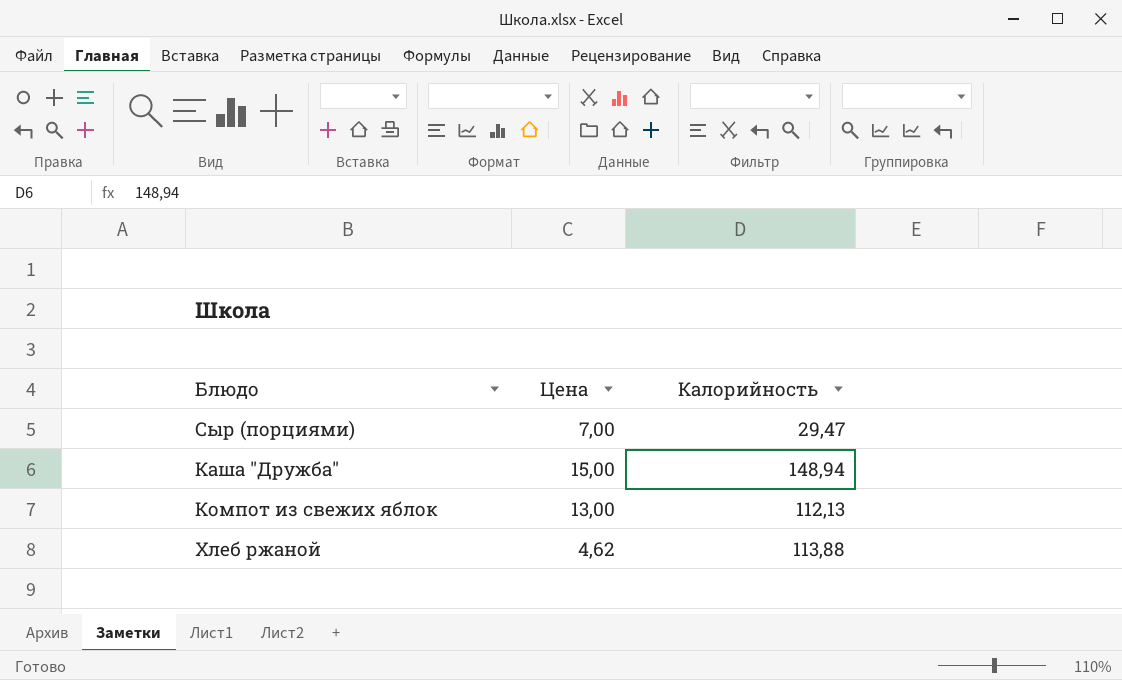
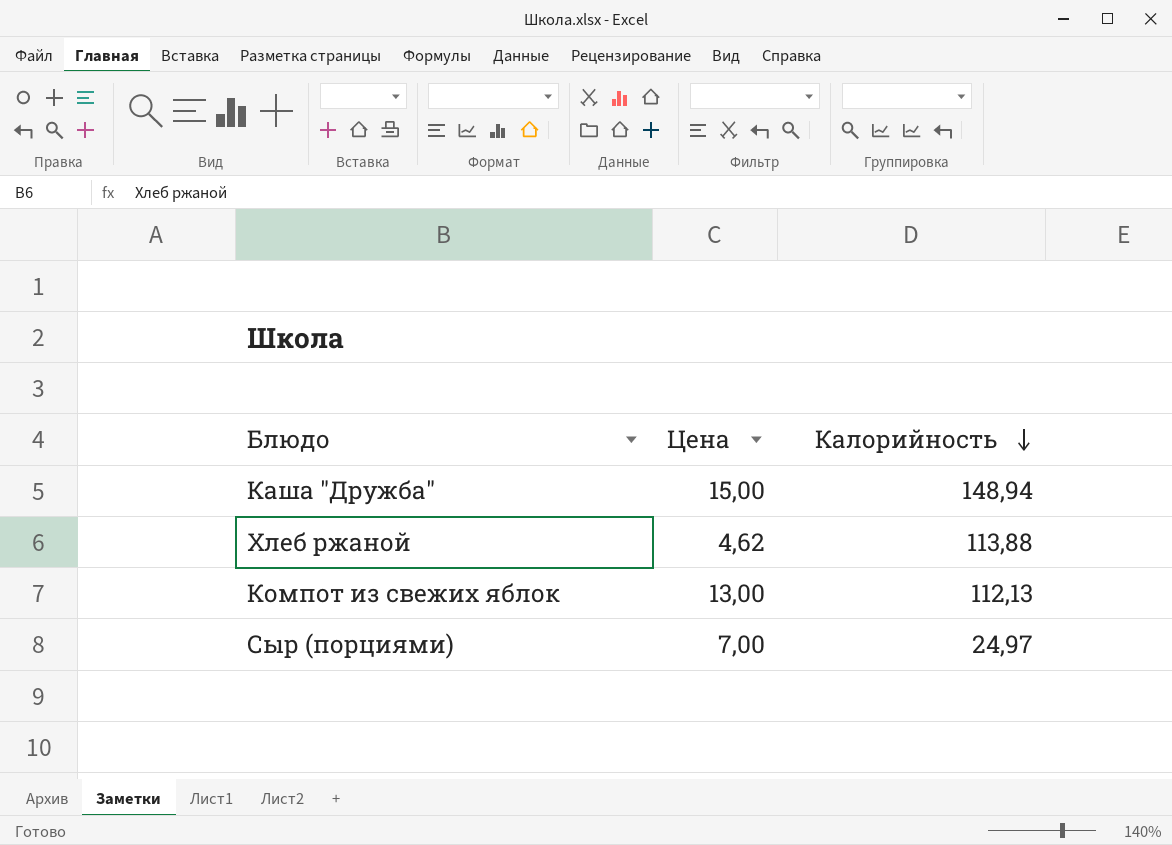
row order: none -> Калорийность descending
Сыр (порциями) | Калорийность: 29,47 -> 24,97

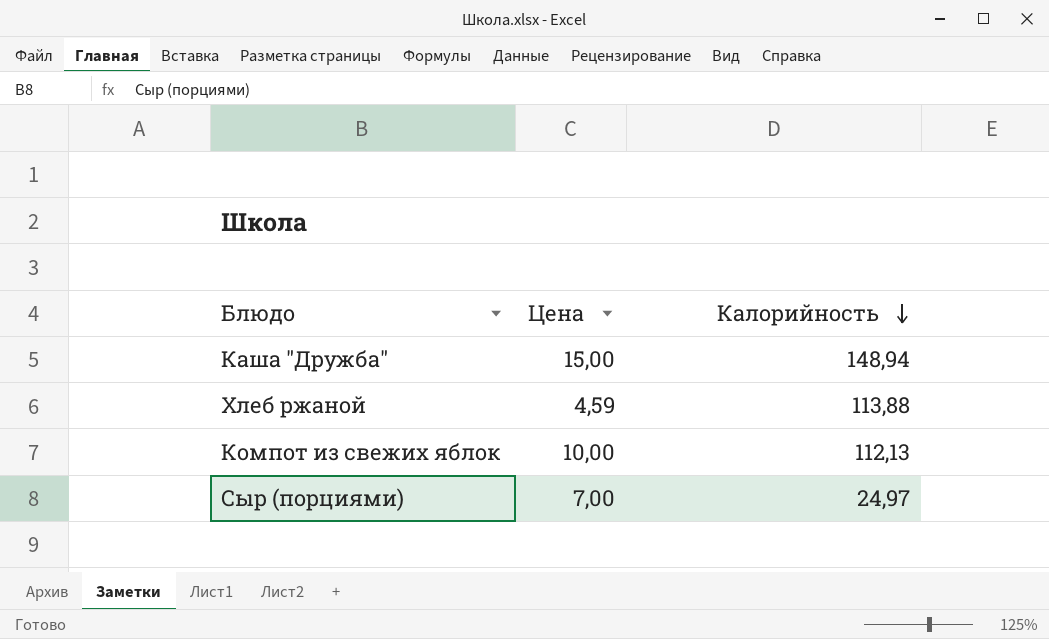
Хлеб ржаной | Цена: 4,62 -> 4,59
Компот из свежих яблок | Цена: 13,00 -> 10,00

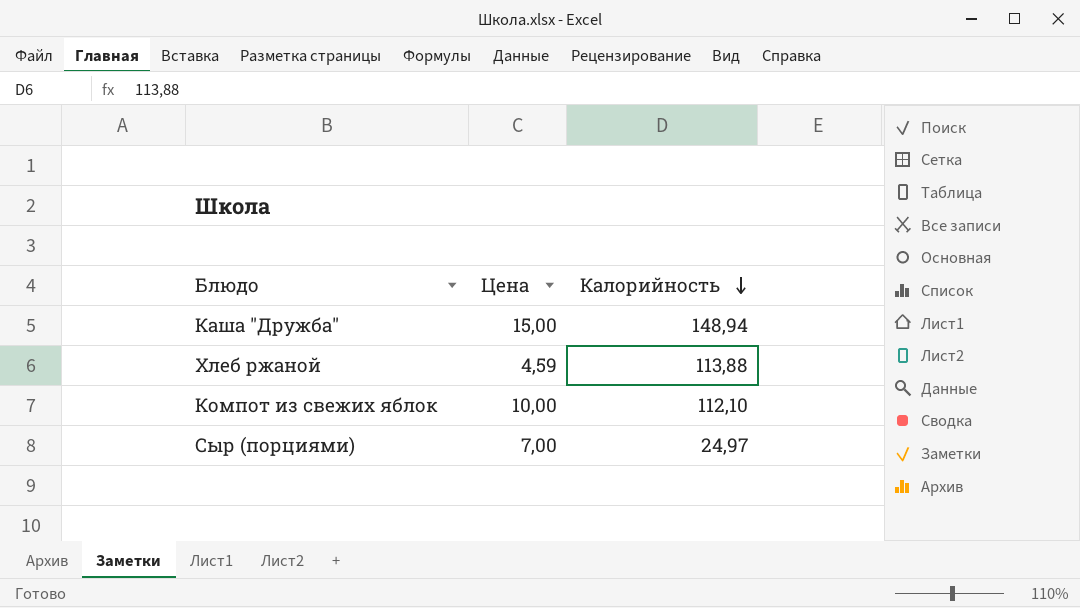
Компот из свежих яблок | Калорийность: 112,13 -> 112,10

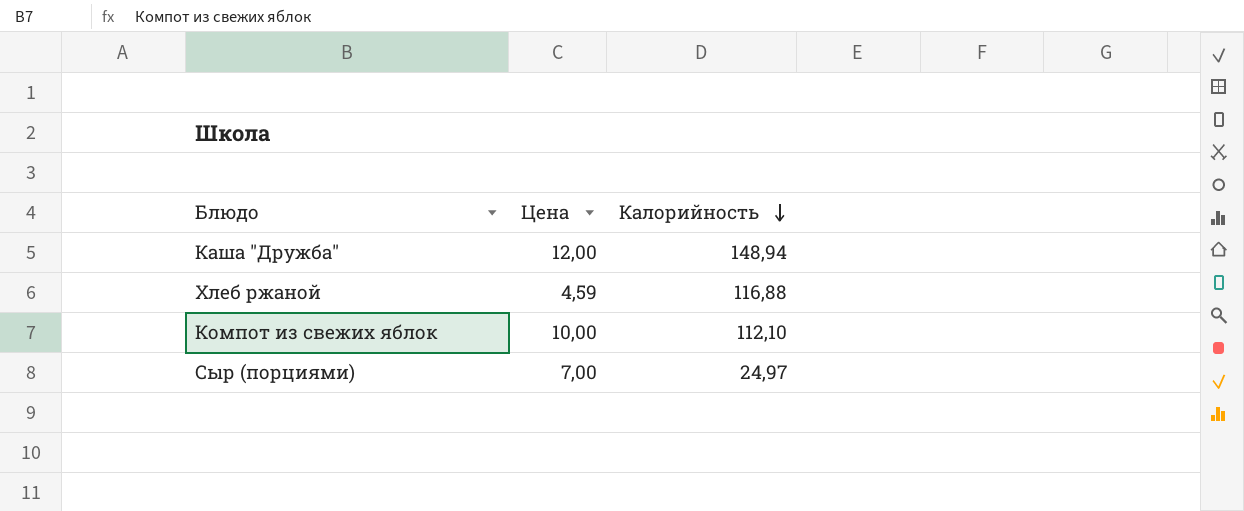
Каша "Дружба" | Цена: 15,00 -> 12,00
Хлеб ржаной | Калорийность: 113,88 -> 116,88

